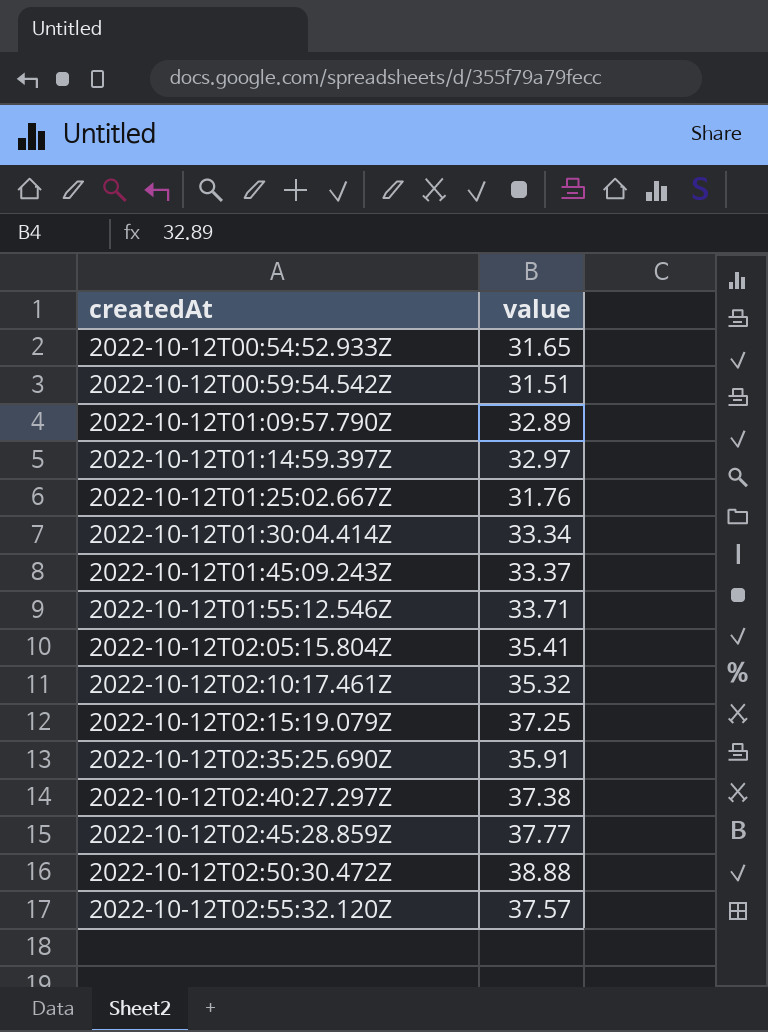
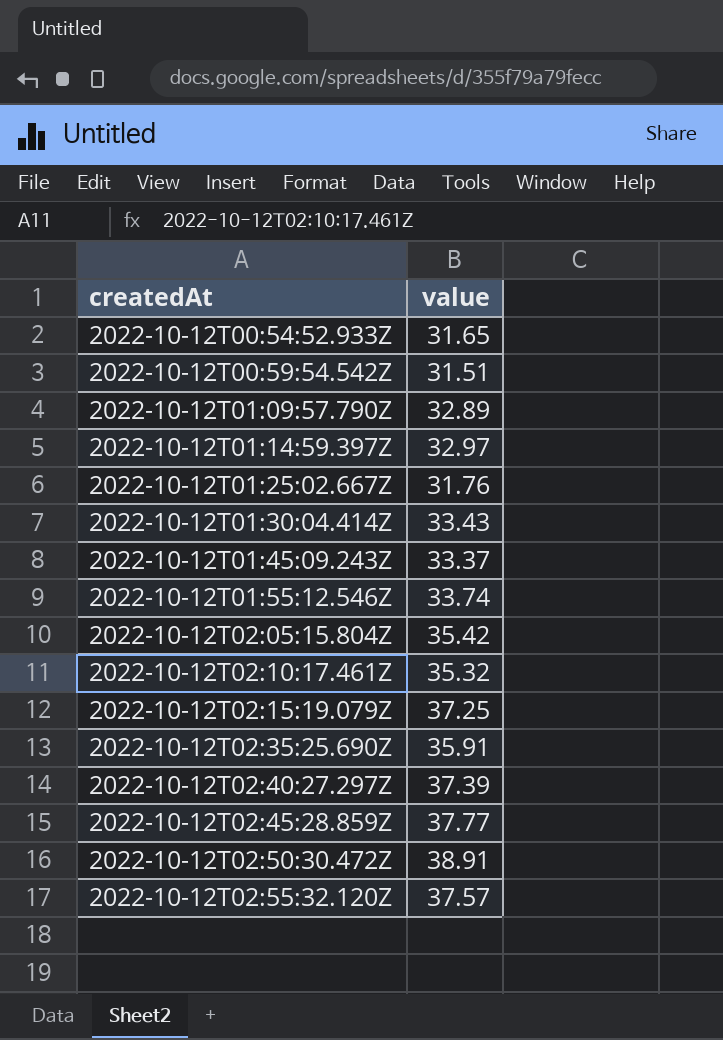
2022-10-12T01:30:04.414Z | value: 33.34 -> 33.43
2022-10-12T01:55:12.546Z | value: 33.71 -> 33.74
2022-10-12T02:05:15.804Z | value: 35.41 -> 35.42
2022-10-12T02:40:27.297Z | value: 37.38 -> 37.39
2022-10-12T02:50:30.472Z | value: 38.88 -> 38.91

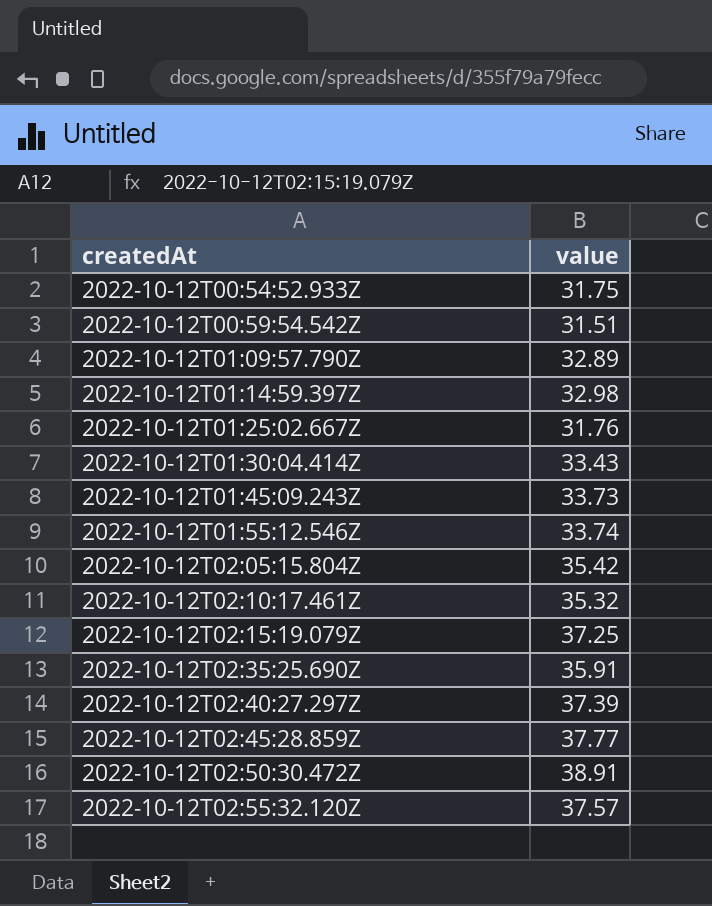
2022-10-12T00:54:52.933Z | value: 31.65 -> 31.75
2022-10-12T01:14:59.397Z | value: 32.97 -> 32.98
2022-10-12T01:45:09.243Z | value: 33.37 -> 33.73

